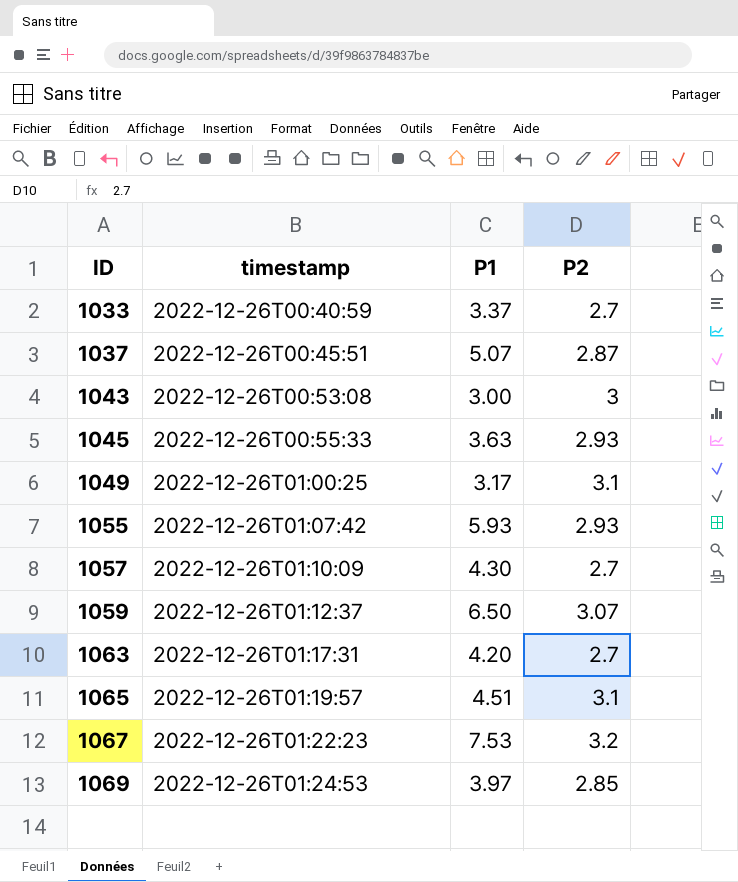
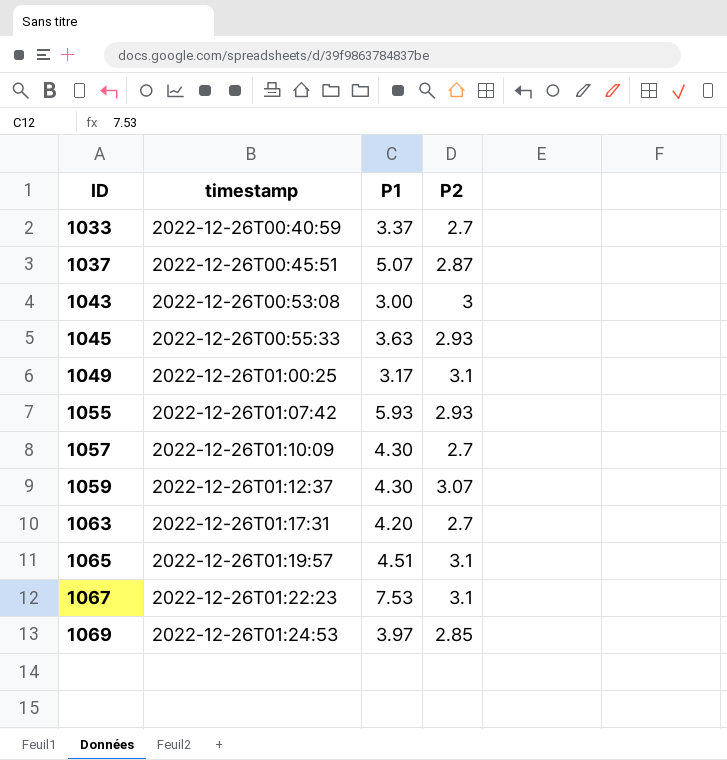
1059 | P1: 6.50 -> 4.30
1067 | P2: 3.2 -> 3.1

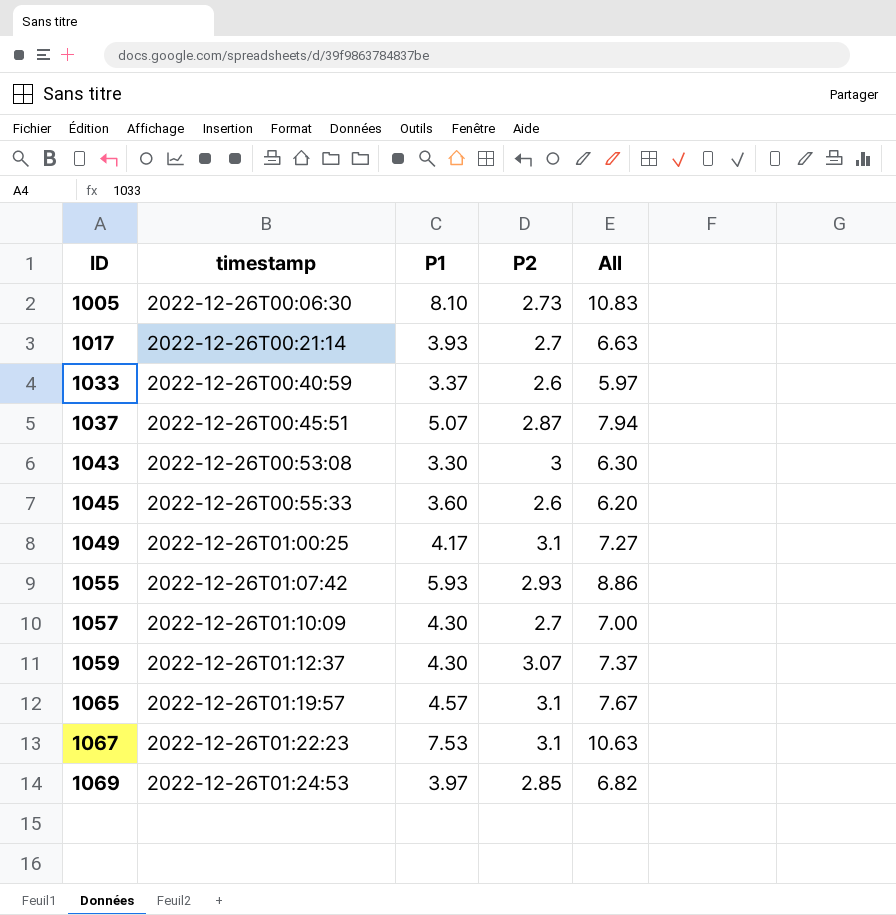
column All | formula: none -> [P1] + [P2]
row 1063: 2022-12-26T01:17:31 | 4.20 | 2.7 -> none
row 1005: none -> 2022-12-26T00:06:30 | 8.10 | 2.73 | 10.83
row 1017: none -> 2022-12-26T00:21:14 | 3.93 | 2.7 | 6.63
1033 | P2: 2.7 -> 2.6
1043 | P1: 3.00 -> 3.30
1045 | P1: 3.63 -> 3.60
1045 | P2: 2.93 -> 2.6
1049 | P1: 3.17 -> 4.17
1065 | P1: 4.51 -> 4.57

